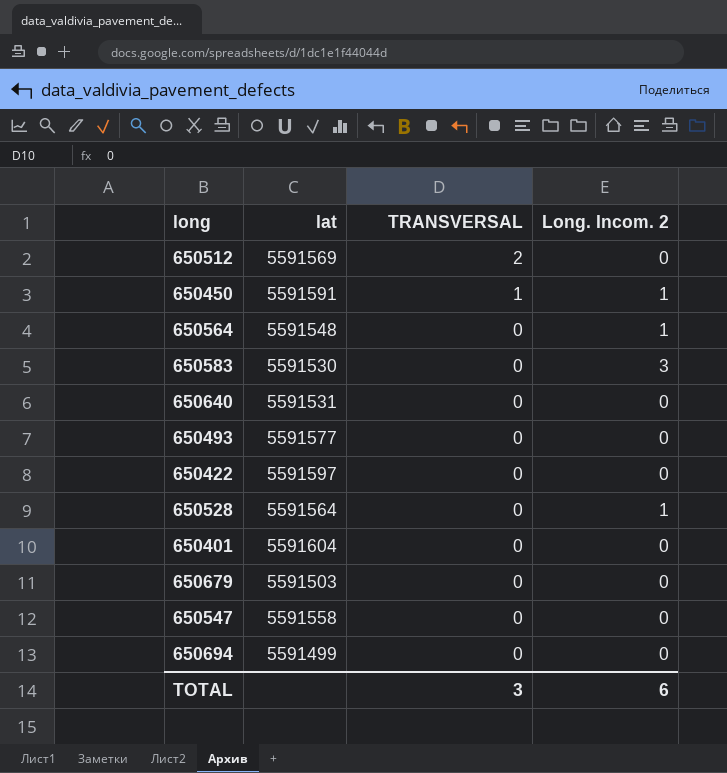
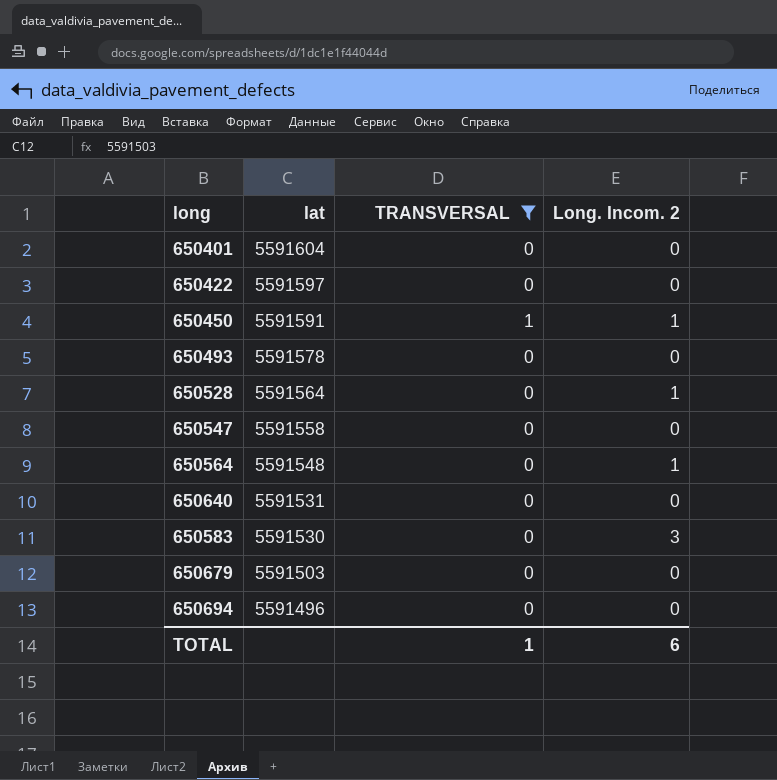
filter: none -> TRANSVERSAL != 2
row order: TRANSVERSAL descending -> lat descending
650493 | lat: 5591577 -> 5591578
650694 | lat: 5591499 -> 5591496
TOTAL | TRANSVERSAL: 3 -> 1

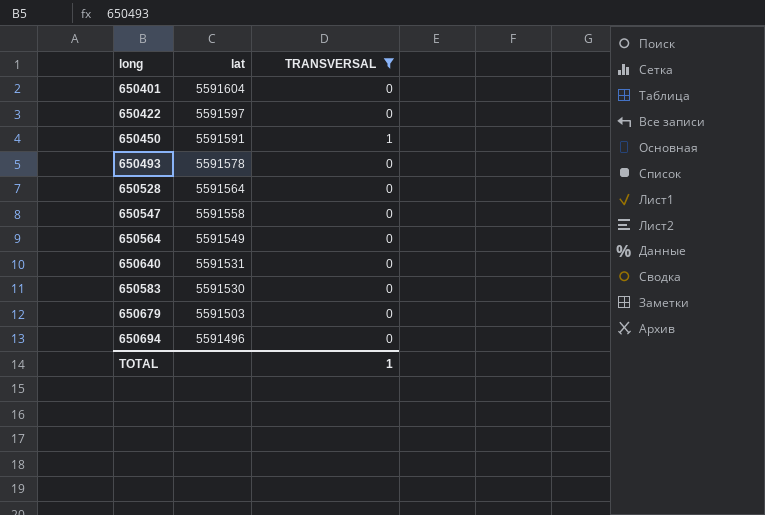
column Long. Incom. 2 | position: 4 -> none
650564 | lat: 5591548 -> 5591549

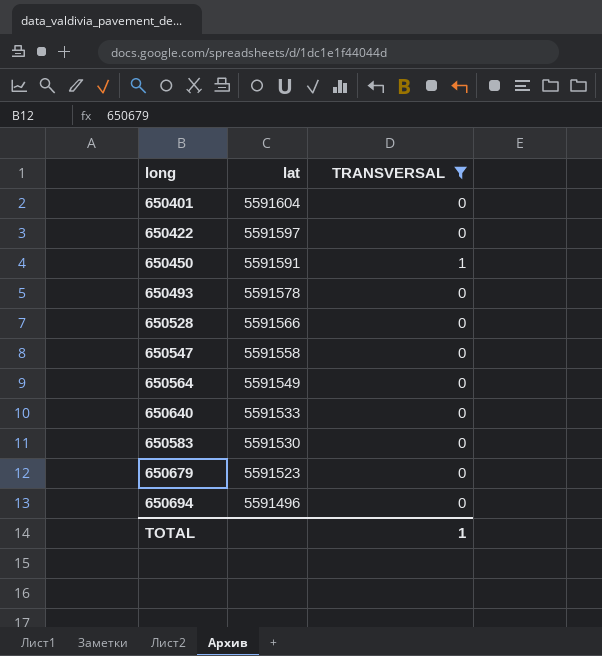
650528 | lat: 5591564 -> 5591566
650640 | lat: 5591531 -> 5591533
650679 | lat: 5591503 -> 5591523

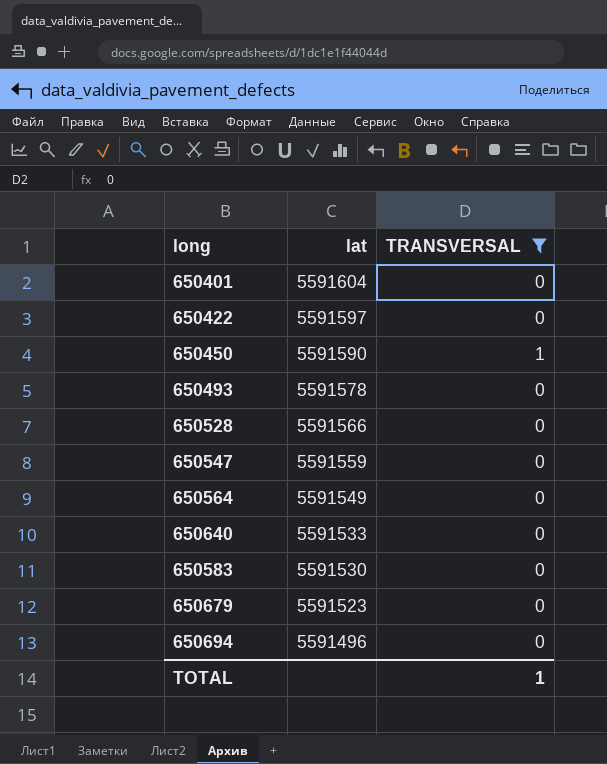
650450 | lat: 5591591 -> 5591590
650547 | lat: 5591558 -> 5591559

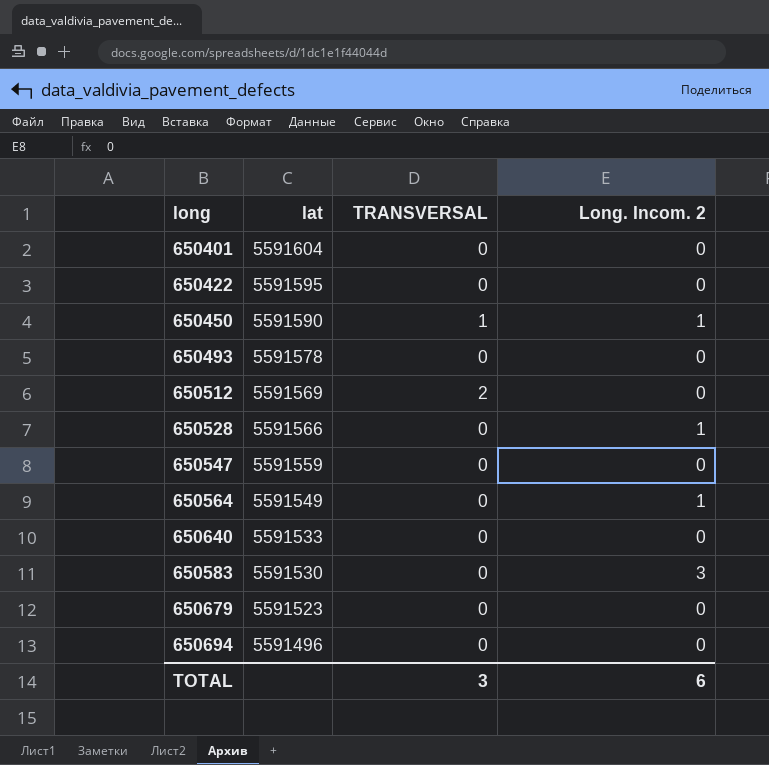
filter: TRANSVERSAL != 2 -> none
column Long. Incom. 2 | position: none -> 4
650422 | lat: 5591597 -> 5591595
TOTAL | TRANSVERSAL: 1 -> 3

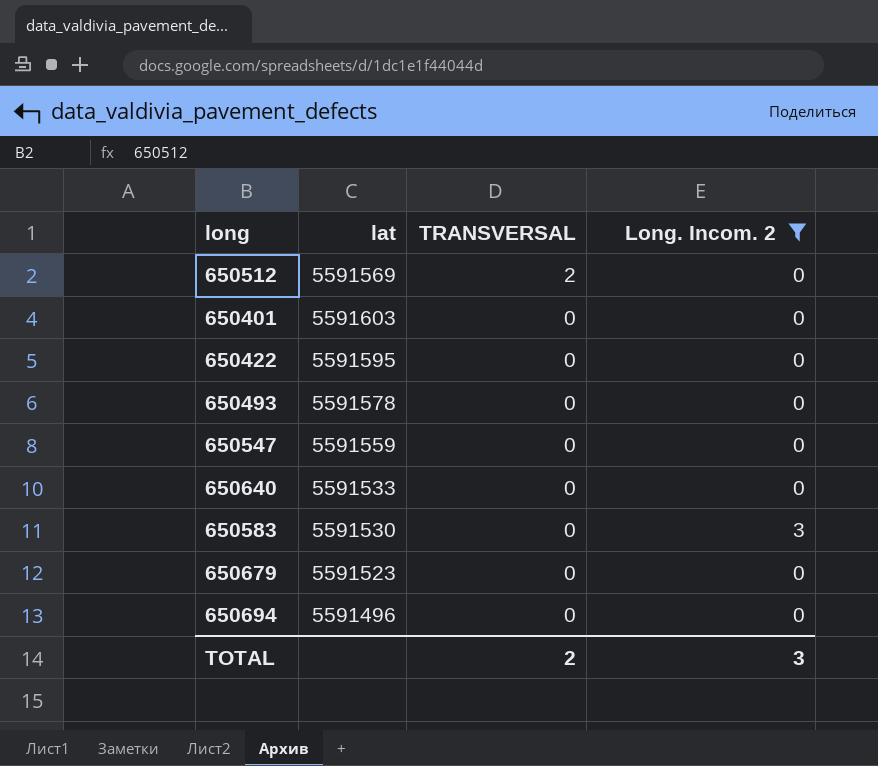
filter: none -> Long. Incom. 2 != 1
row order: lat descending -> TRANSVERSAL descending
650401 | lat: 5591604 -> 5591603
TOTAL | TRANSVERSAL: 3 -> 2
TOTAL | Long. Incom. 2: 6 -> 3

